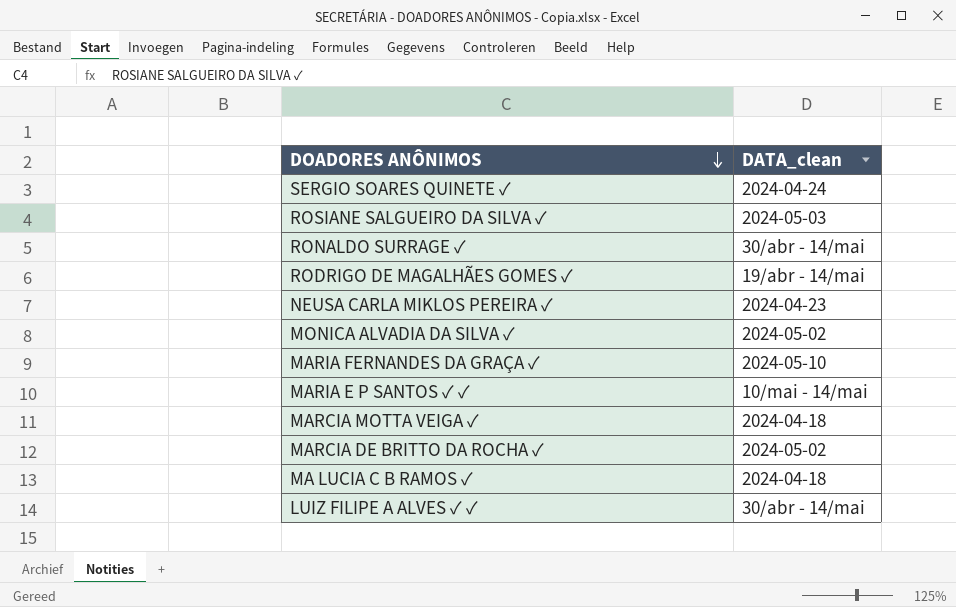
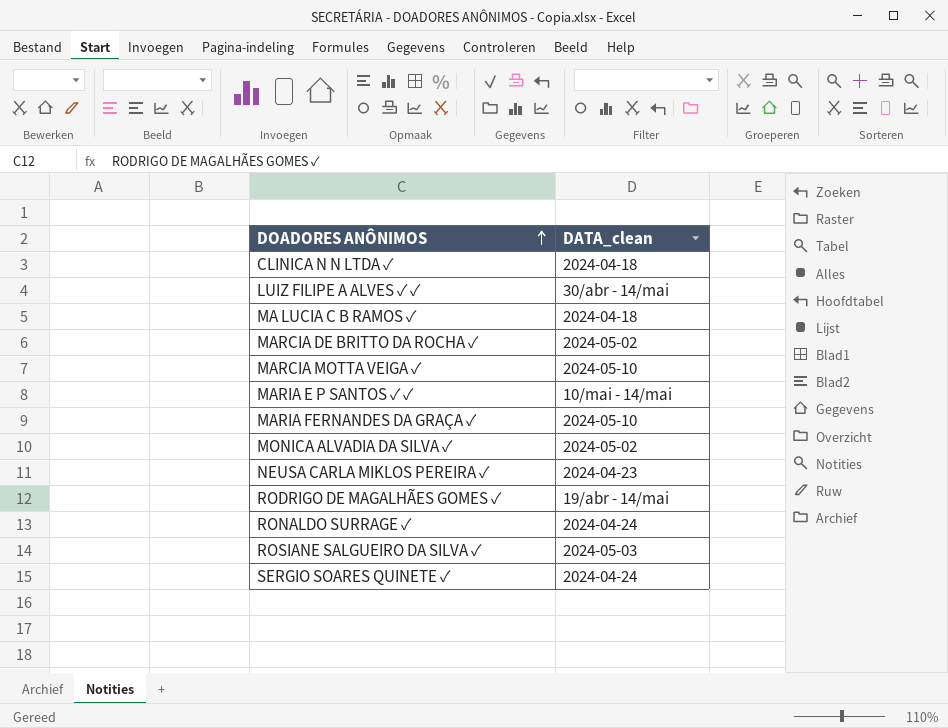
row order: DOADORES ANÔNIMOS descending -> DOADORES ANÔNIMOS ascending
row CLINICA N N LTDA ✓: none -> 2024-04-18
MARCIA MOTTA VEIGA ✓ | DATA_clean: 2024-04-18 -> 2024-05-10
RONALDO SURRAGE ✓ | DATA_clean: 30/abr - 14/mai -> 2024-04-24

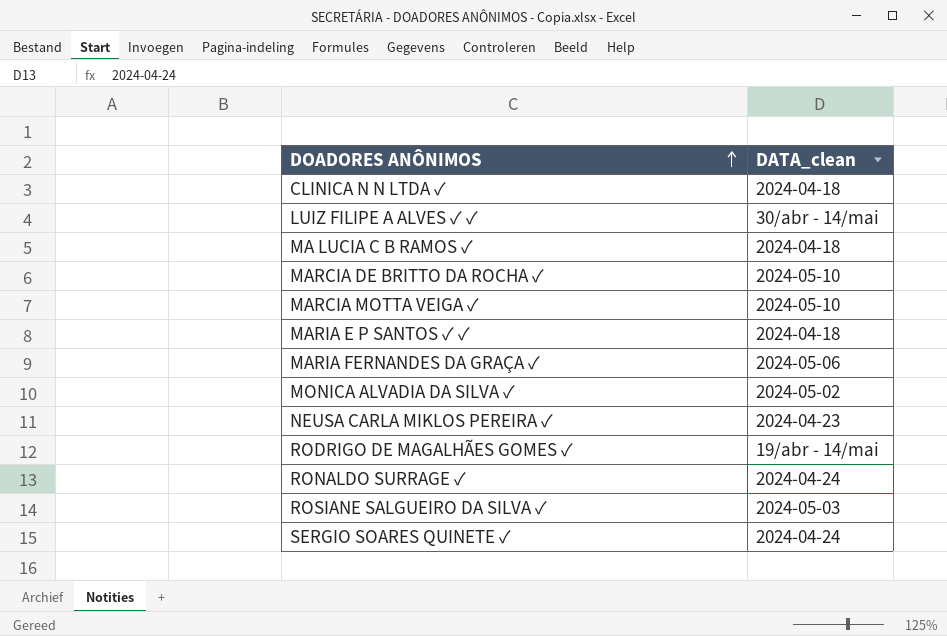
MARCIA DE BRITTO DA ROCHA ✓ | DATA_clean: 2024-05-02 -> 2024-05-10
MARIA E P SANTOS ✓ ✓ | DATA_clean: 10/mai - 14/mai -> 2024-04-18
MARIA FERNANDES DA GRAÇA ✓ | DATA_clean: 2024-05-10 -> 2024-05-06

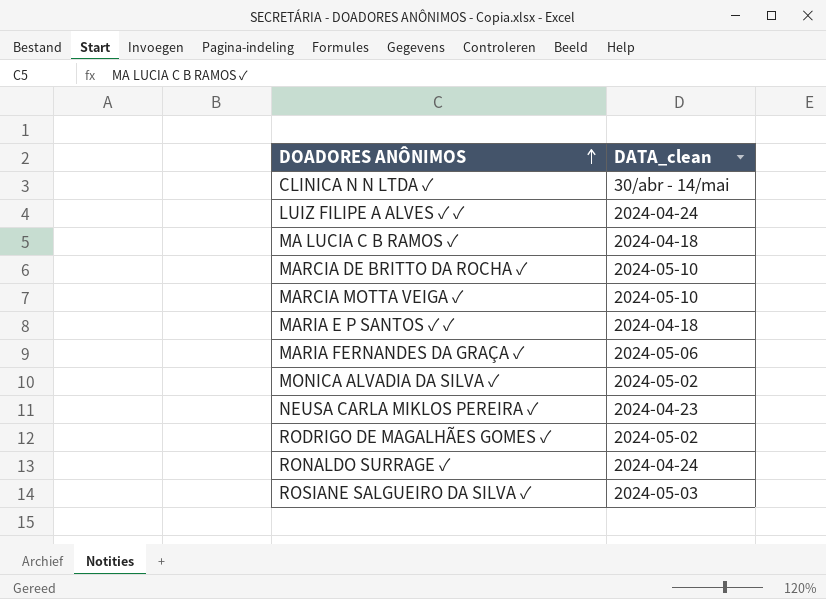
row SERGIO SOARES QUINETE ✓: 2024-04-24 -> none
CLINICA N N LTDA ✓ | DATA_clean: 2024-04-18 -> 30/abr - 14/mai
LUIZ FILIPE A ALVES ✓ ✓ | DATA_clean: 30/abr - 14/mai -> 2024-04-24
RODRIGO DE MAGALHÃES GOMES ✓ | DATA_clean: 19/abr - 14/mai -> 2024-05-02

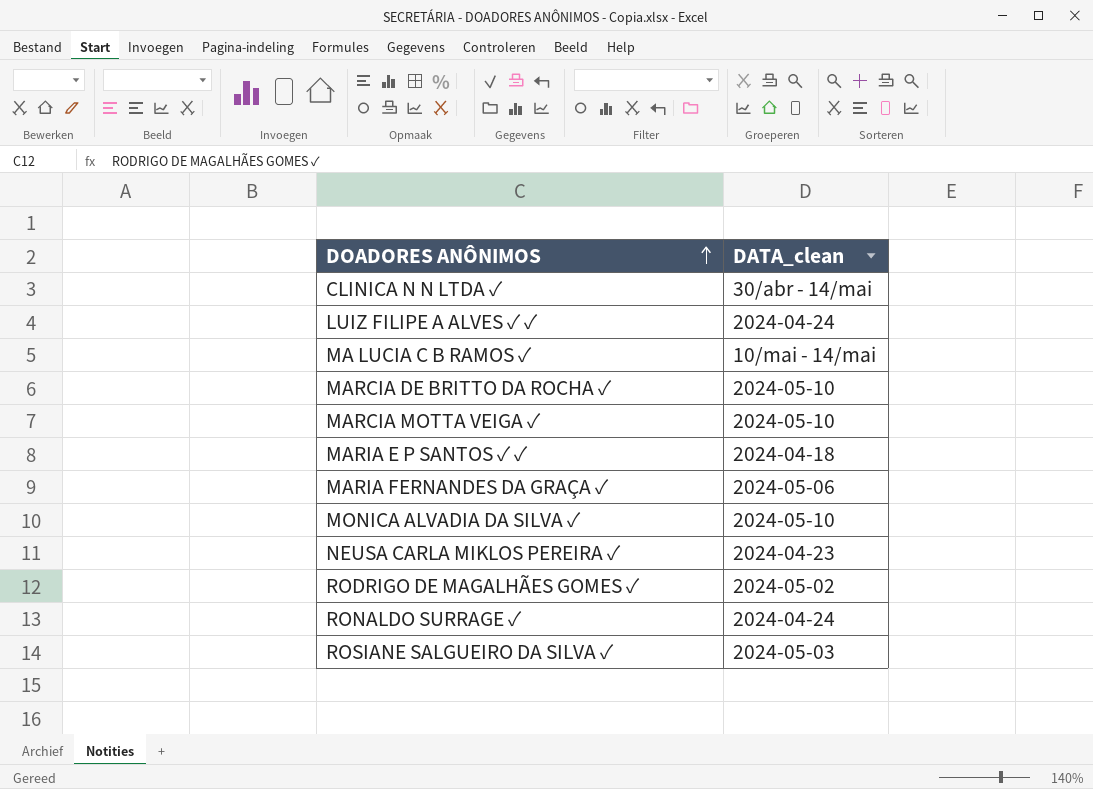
MA LUCIA C B RAMOS ✓ | DATA_clean: 2024-04-18 -> 10/mai - 14/mai
MONICA ALVADIA DA SILVA ✓ | DATA_clean: 2024-05-02 -> 2024-05-10

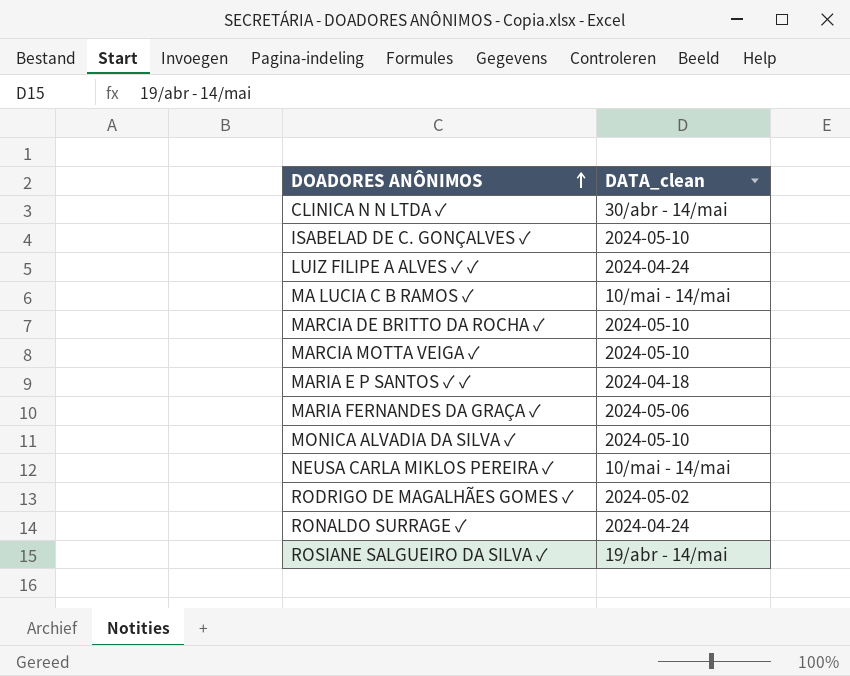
row ISABELAD DE C. GONÇALVES ✓: none -> 2024-05-10
NEUSA CARLA MIKLOS PEREIRA ✓ | DATA_clean: 2024-04-23 -> 10/mai - 14/mai
ROSIANE SALGUEIRO DA SILVA ✓ | DATA_clean: 2024-05-03 -> 19/abr - 14/mai

